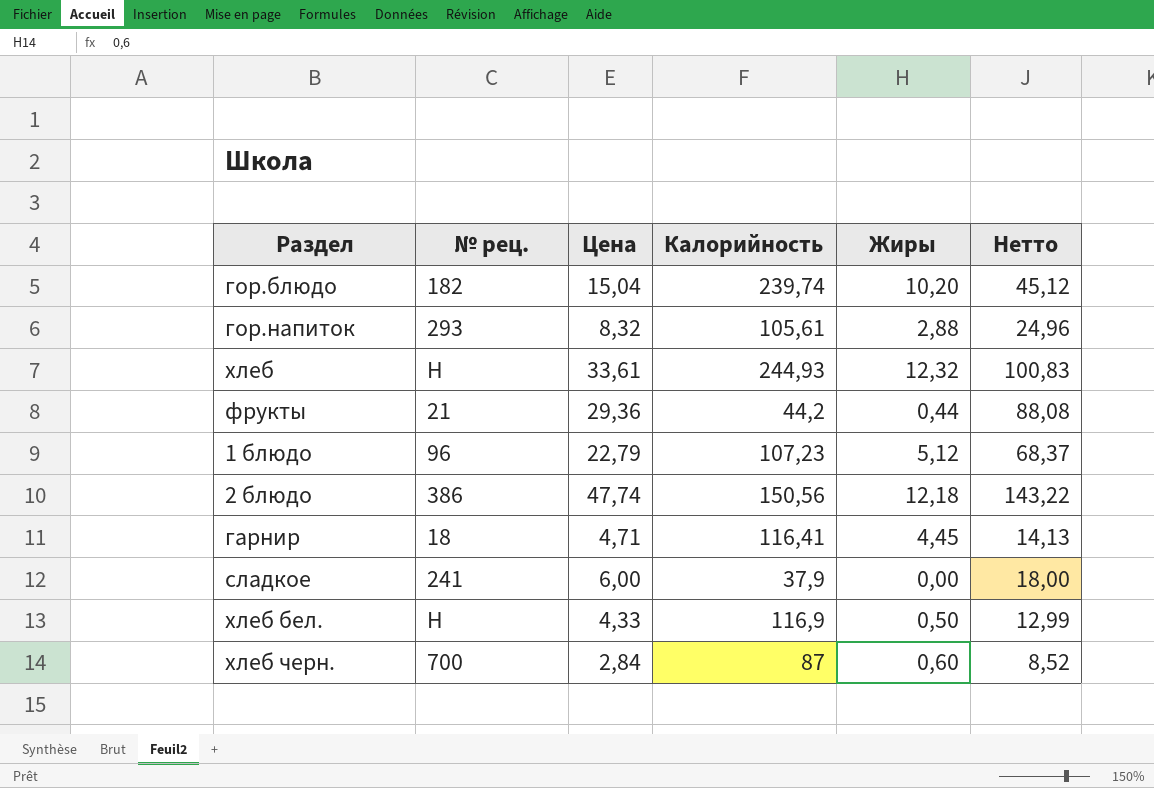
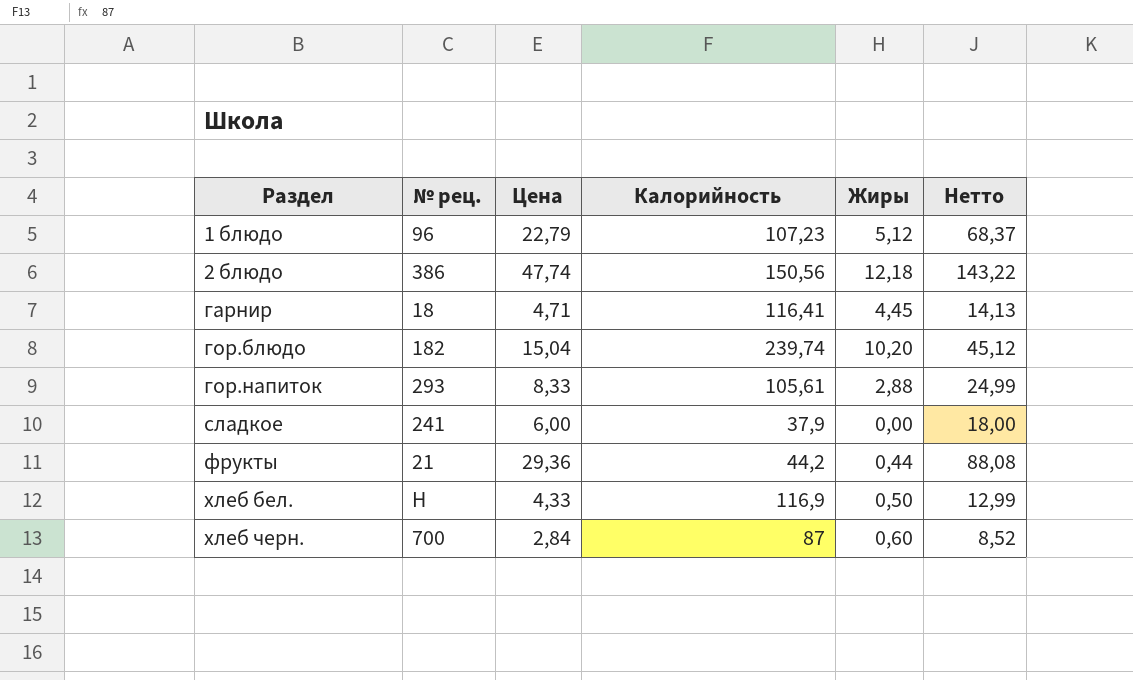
row order: none -> Раздел ascending
row хлеб: Н | 33,61 | 244,93 | 12,32 | 100,83 -> none
гор.напиток | Цена: 8,32 -> 8,33
гор.напиток | Нетто: 24,96 -> 24,99

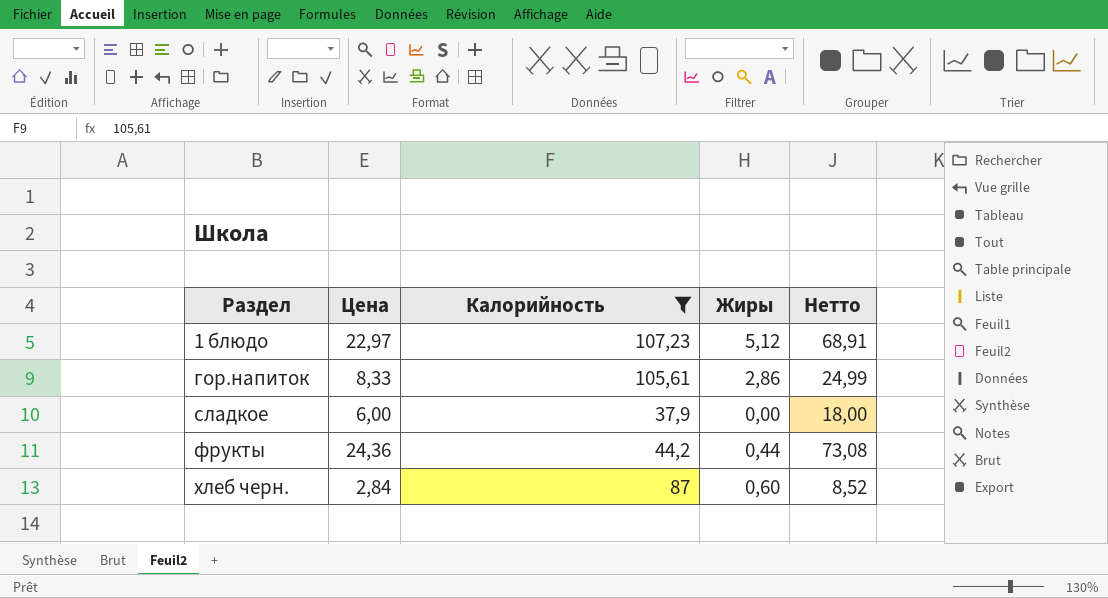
filter: none -> Калорийность <= 107,23
column № рец. | position: 2 -> none
1 блюдо | Цена: 22,79 -> 22,97
1 блюдо | Нетто: 68,37 -> 68,91
гор.напиток | Жиры: 2,88 -> 2,86
фрукты | Цена: 29,36 -> 24,36
фрукты | Нетто: 88,08 -> 73,08

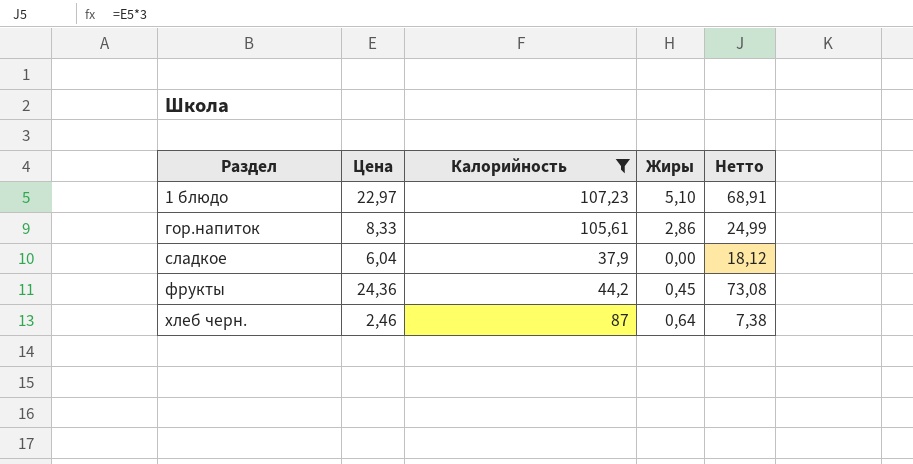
1 блюдо | Жиры: 5,12 -> 5,10
сладкое | Цена: 6,00 -> 6,04
сладкое | Нетто: 18,00 -> 18,12
фрукты | Жиры: 0,44 -> 0,45
хлеб черн. | Цена: 2,84 -> 2,46
хлеб черн. | Жиры: 0,60 -> 0,64
хлеб черн. | Нетто: 8,52 -> 7,38

